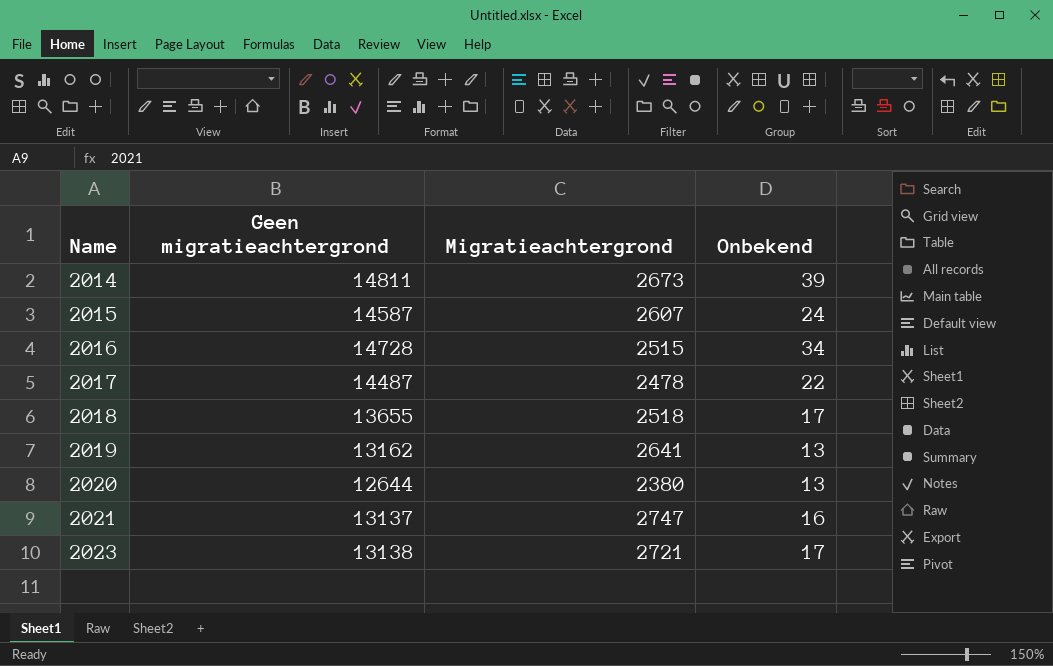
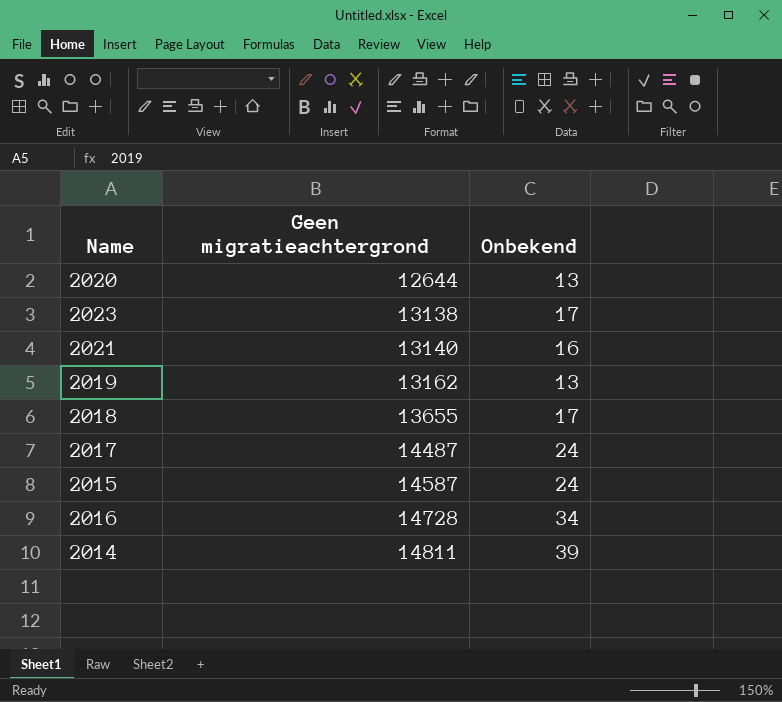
row order: Name ascending -> Geen migratieachtergrond ascending
column Migratieachtergrond | position: 3 -> none
2021 | Geen migratieachtergrond: 13137 -> 13140
2017 | Onbekend: 22 -> 24

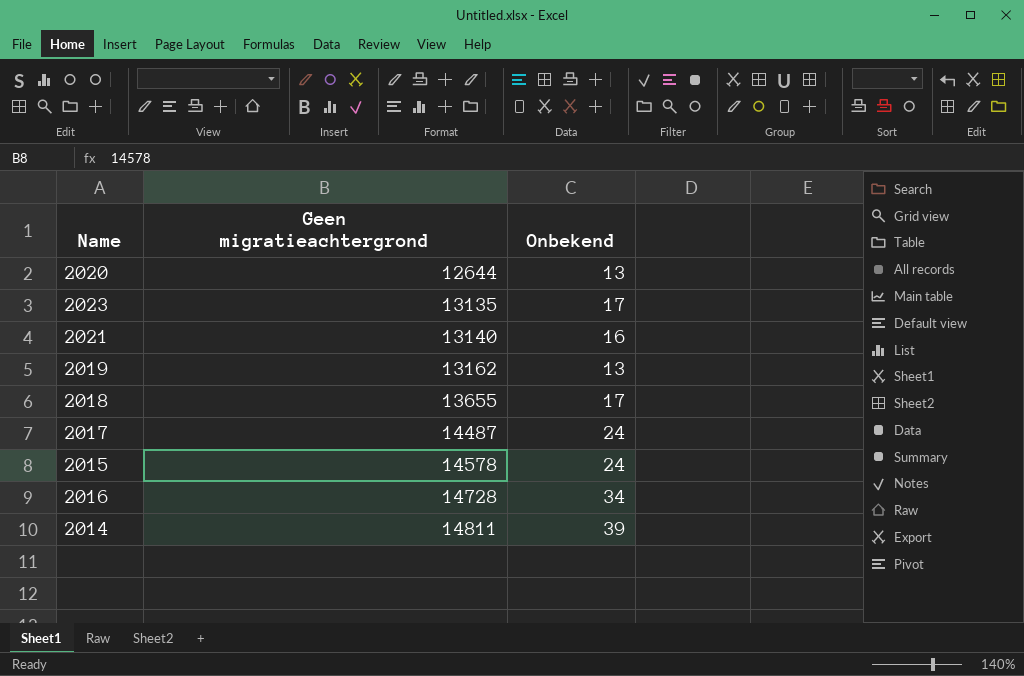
2023 | Geen migratieachtergrond: 13138 -> 13135
2015 | Geen migratieachtergrond: 14587 -> 14578

